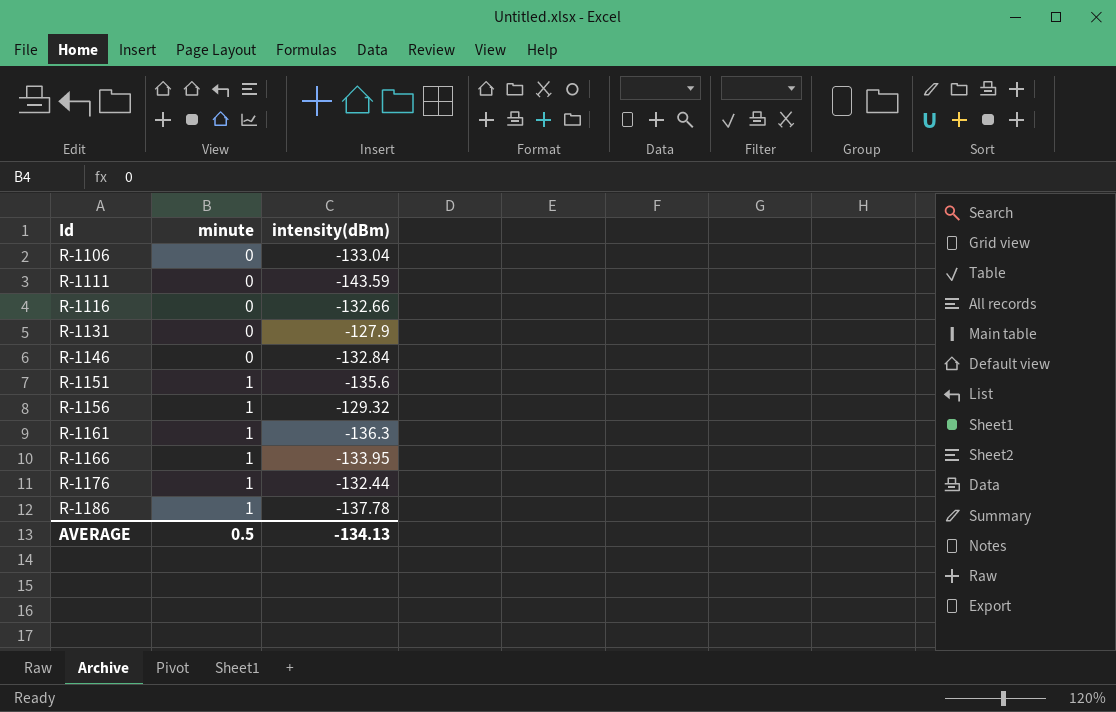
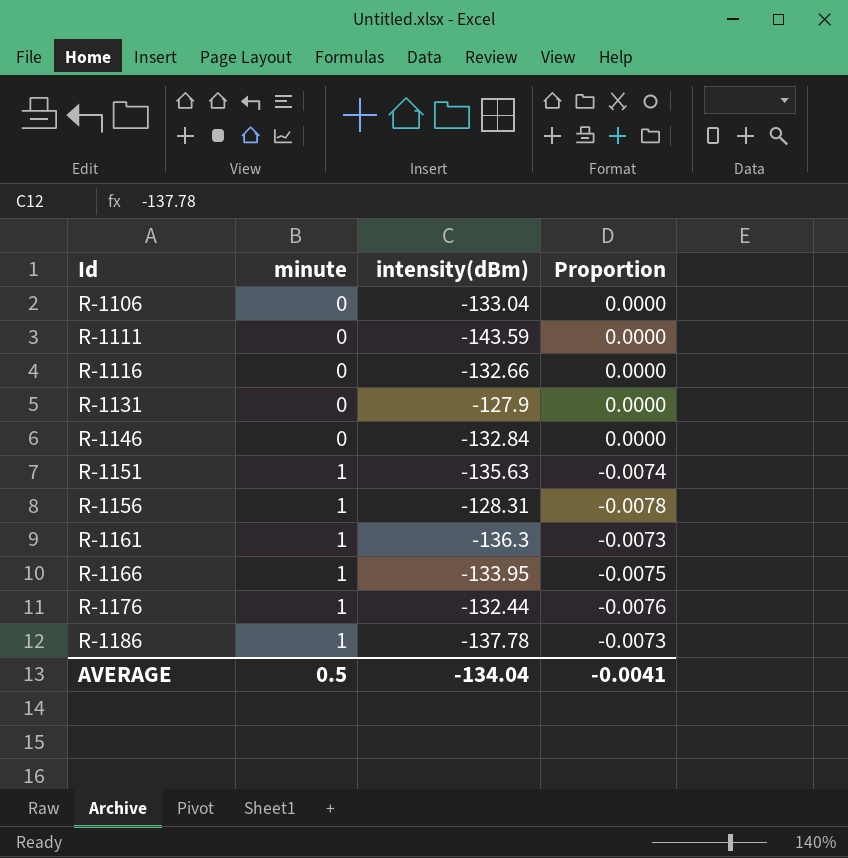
column Proportion | formula: none -> [minute] / [intensity(dBm)]
R-1151 | intensity(dBm): -135.6 -> -135.63
R-1156 | intensity(dBm): -129.32 -> -128.31
AVERAGE | intensity(dBm): -134.13 -> -134.04

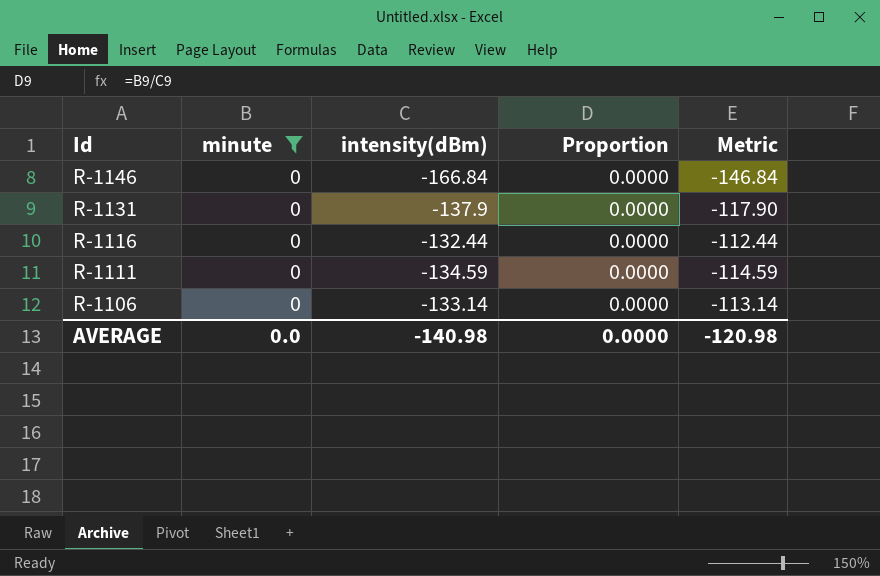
filter: none -> minute = 0
row order: Id ascending -> Id descending
column Metric | formula: none -> [intensity(dBm)] + 20
R-1146 | intensity(dBm): -132.84 -> -166.84
R-1131 | intensity(dBm): -127.9 -> -137.9
R-1116 | intensity(dBm): -132.66 -> -132.44
R-1111 | intensity(dBm): -143.59 -> -134.59
R-1106 | intensity(dBm): -133.04 -> -133.14
AVERAGE | minute: 0.5 -> 0.0
AVERAGE | intensity(dBm): -134.04 -> -140.98
AVERAGE | Proportion: -0.0041 -> 0.0000

